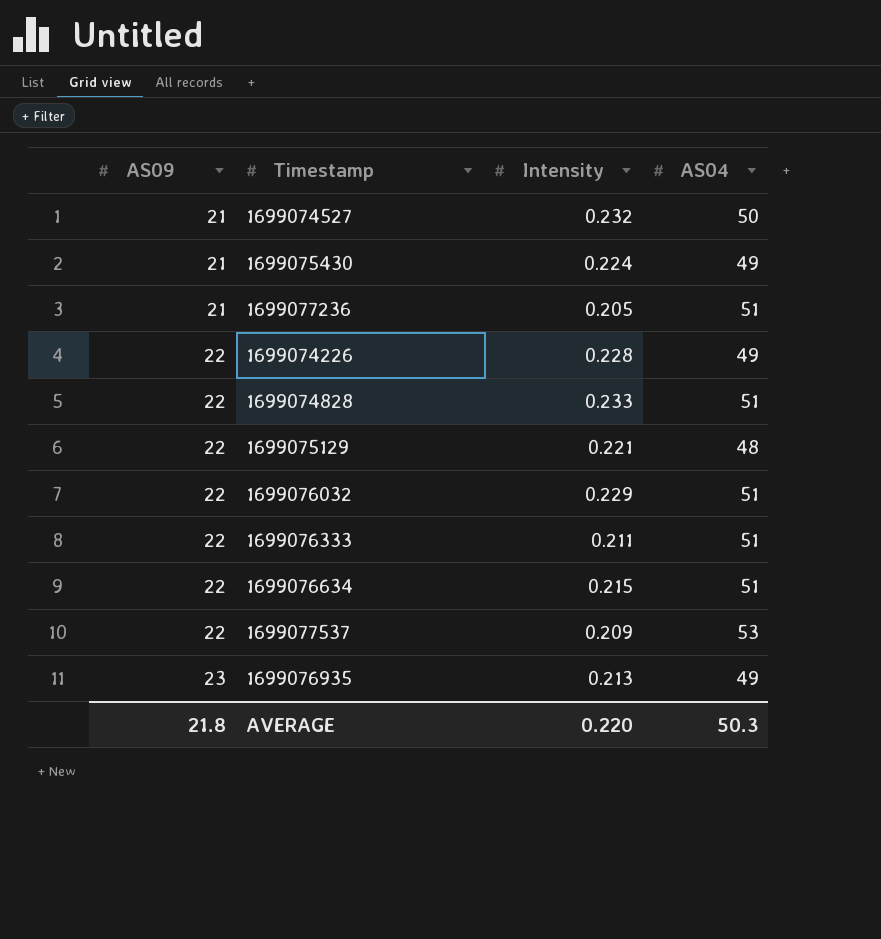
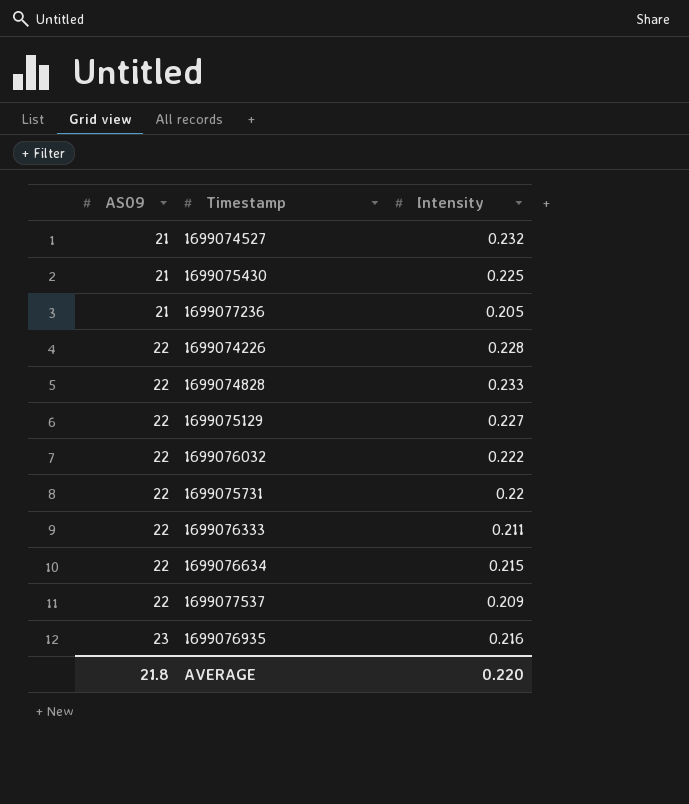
column AS04 | position: 4 -> none
1699075430 | Intensity: 0.224 -> 0.225
1699075129 | Intensity: 0.221 -> 0.227
1699076032 | Intensity: 0.229 -> 0.222
row 1699075731: none -> 22 | 0.22
1699076935 | Intensity: 0.213 -> 0.216

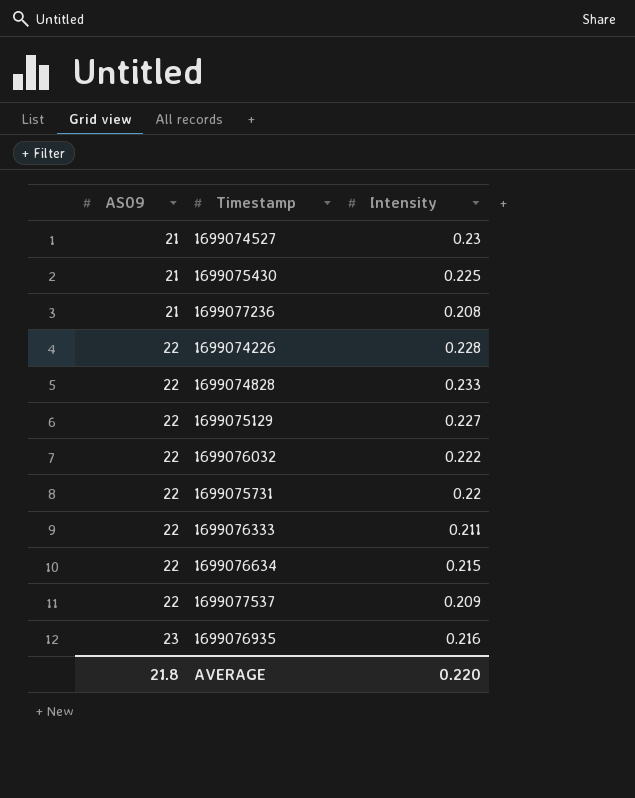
1699074527 | Intensity: 0.232 -> 0.23
1699077236 | Intensity: 0.205 -> 0.208

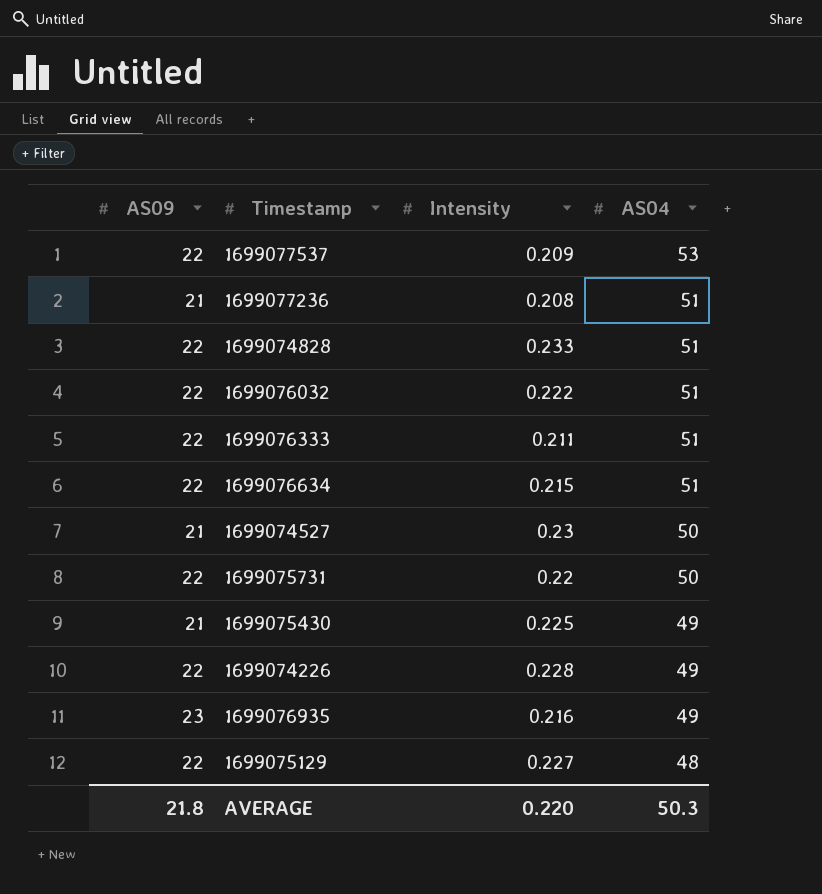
row order: AS09 ascending -> AS04 descending
column AS04 | position: none -> 4

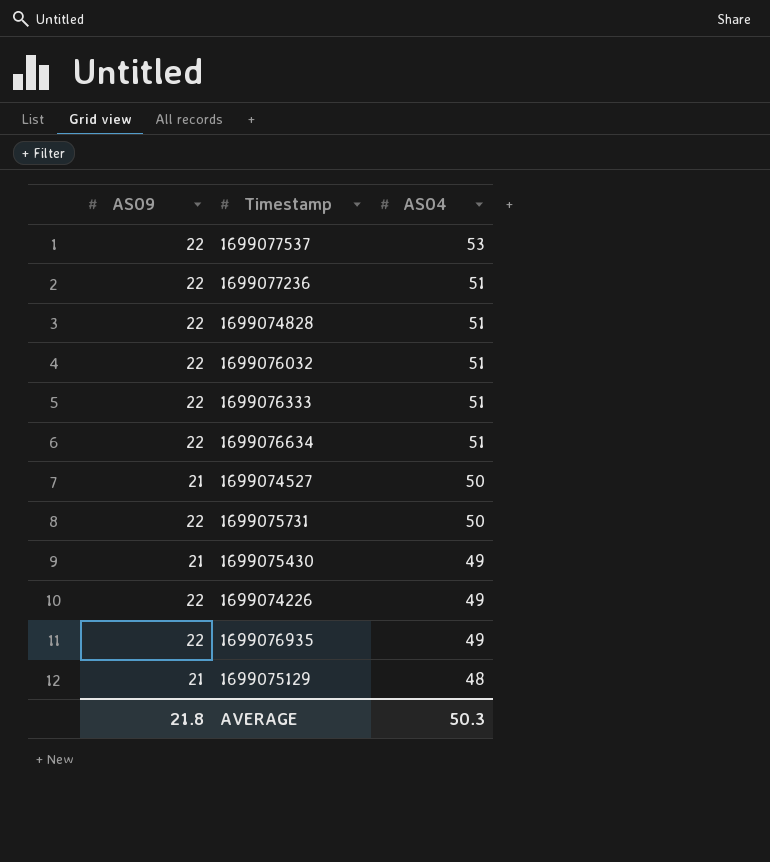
column Intensity | position: 3 -> none
1699077236 | AS09: 21 -> 22
1699076935 | AS09: 23 -> 22
1699075129 | AS09: 22 -> 21

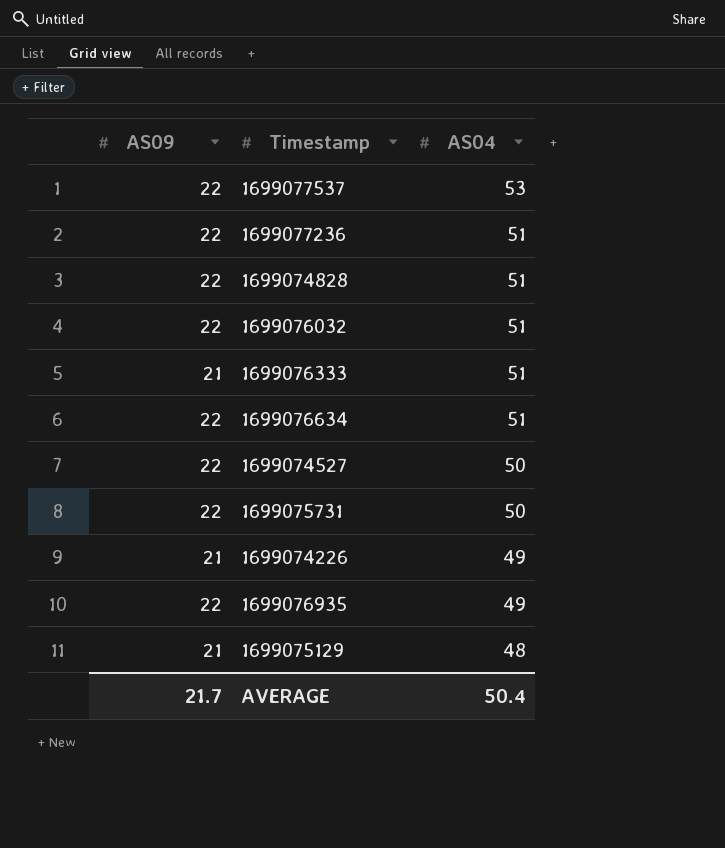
row 1699075430: 21 | 49 -> none
1699076333 | AS09: 22 -> 21
1699074527 | AS09: 21 -> 22
1699074226 | AS09: 22 -> 21
AVERAGE | AS09: 21.8 -> 21.7
AVERAGE | AS04: 50.3 -> 50.4

